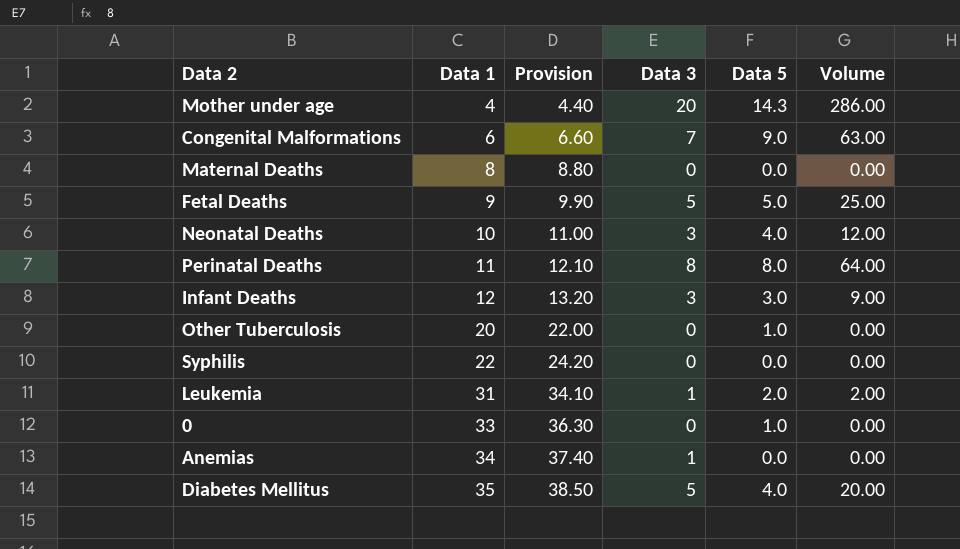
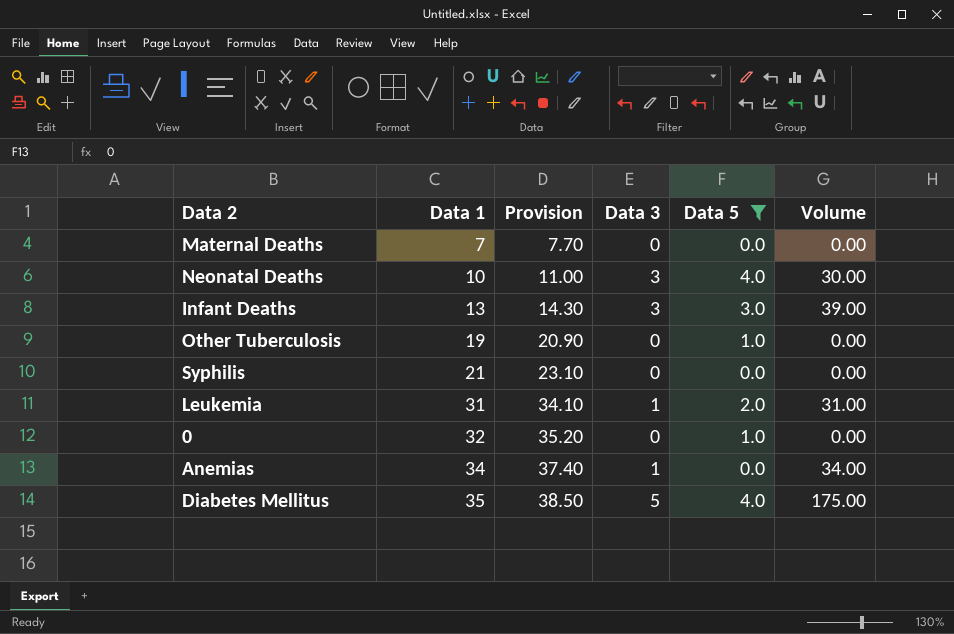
filter: none -> Data 5 <= 4.0
column Volume | formula: [Data 3] * [Data 5] -> [Data 1] * [Data 3]
Maternal Deaths | Data 1: 8 -> 7
Maternal Deaths | Provision: 8.80 -> 7.70
Infant Deaths | Data 1: 12 -> 13
Infant Deaths | Provision: 13.20 -> 14.30
Other Tuberculosis | Data 1: 20 -> 19
Other Tuberculosis | Provision: 22.00 -> 20.90
Syphilis | Data 1: 22 -> 21
Syphilis | Provision: 24.20 -> 23.10
0 | Data 1: 33 -> 32
0 | Provision: 36.30 -> 35.20

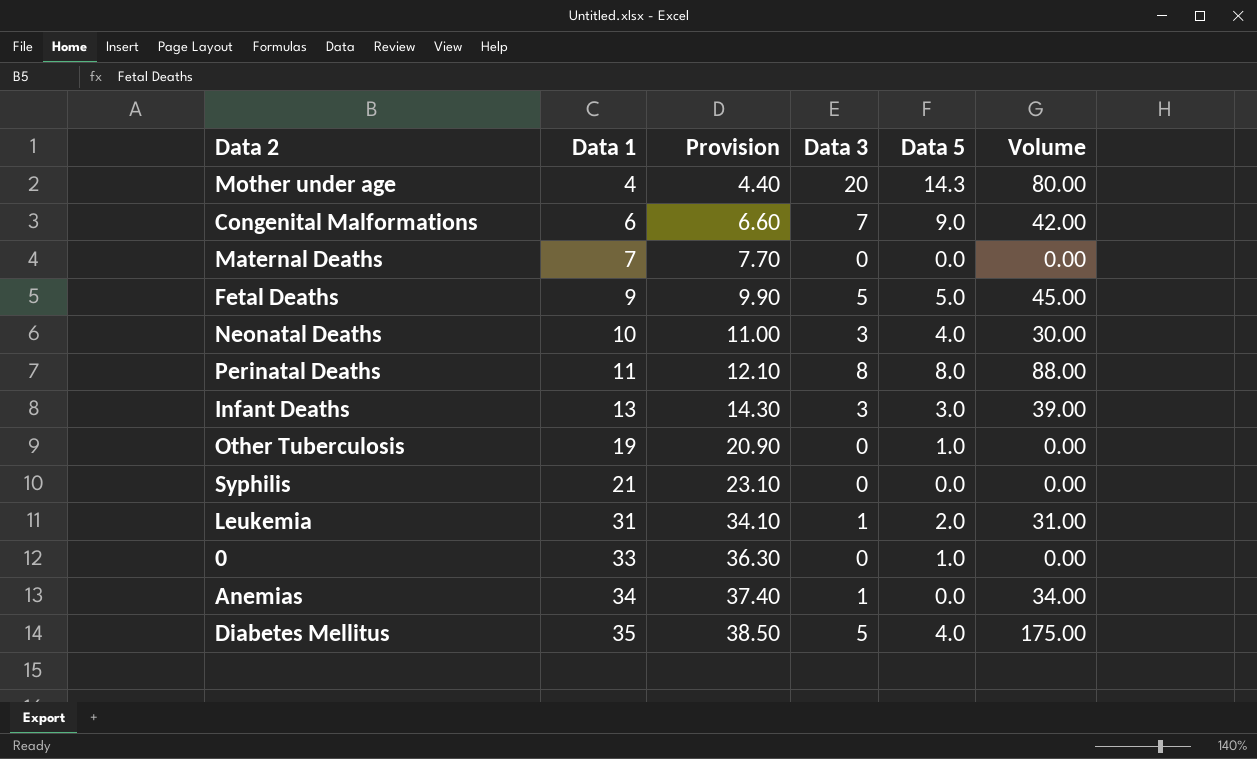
filter: Data 5 <= 4.0 -> none
0 | Data 1: 32 -> 33
0 | Provision: 35.20 -> 36.30

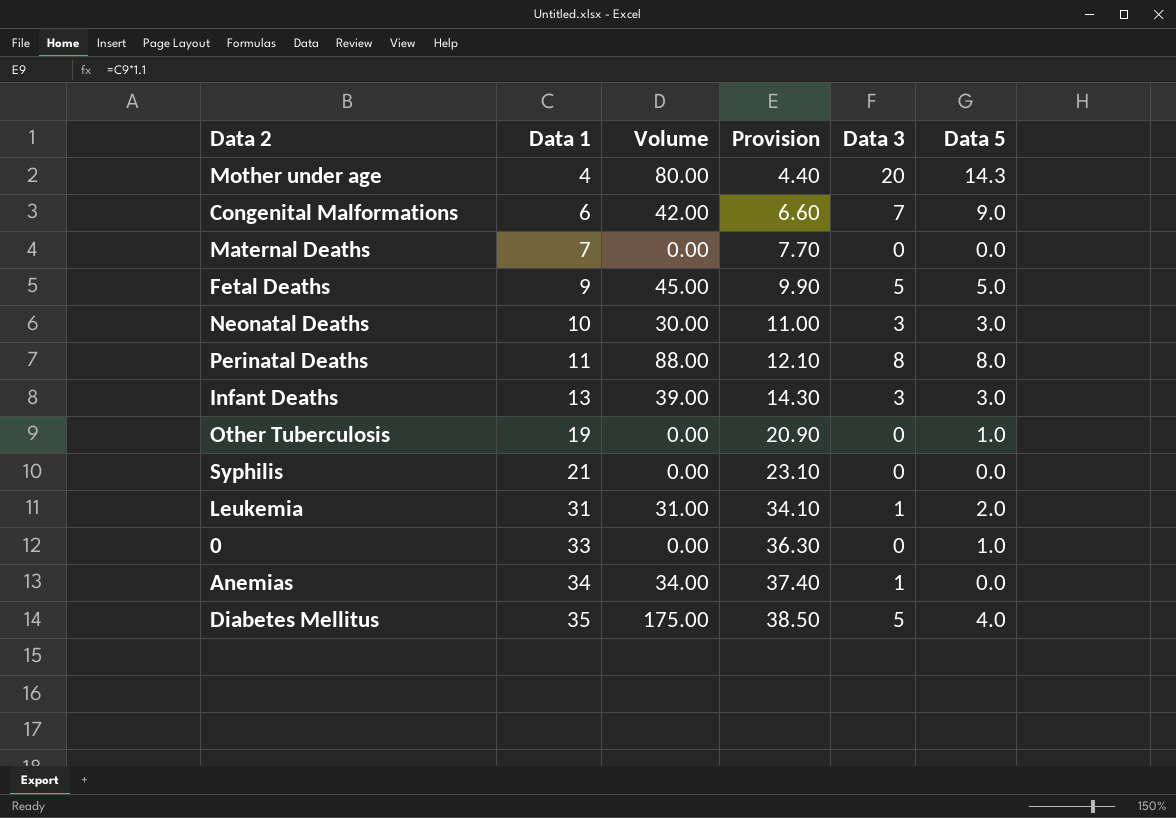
column Volume | position: 6 -> 3
Neonatal Deaths | Data 5: 4.0 -> 3.0

